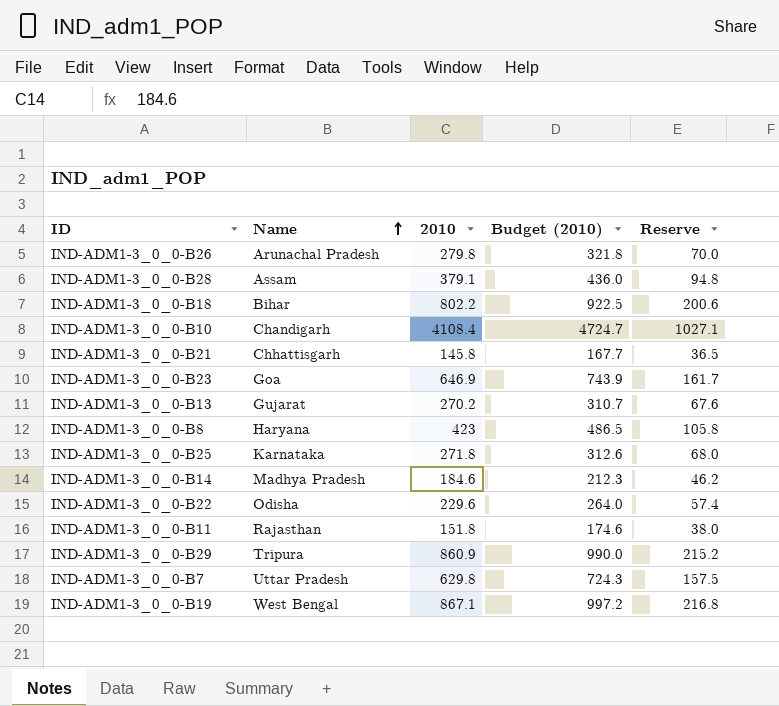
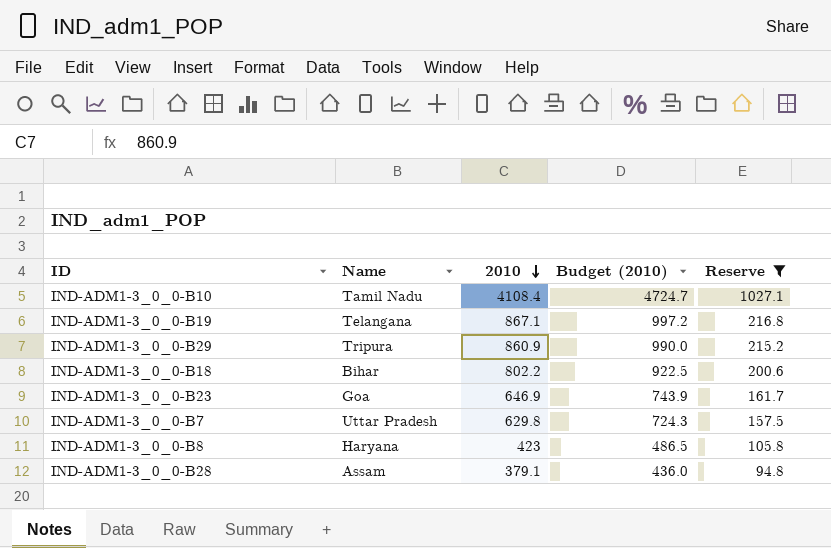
filter: none -> Reserve >= 94.8
row order: Name ascending -> 2010 descending
IND-ADM1-3_0_0-B10 | Name: Chandigarh -> Tamil Nadu
IND-ADM1-3_0_0-B19 | Name: West Bengal -> Telangana

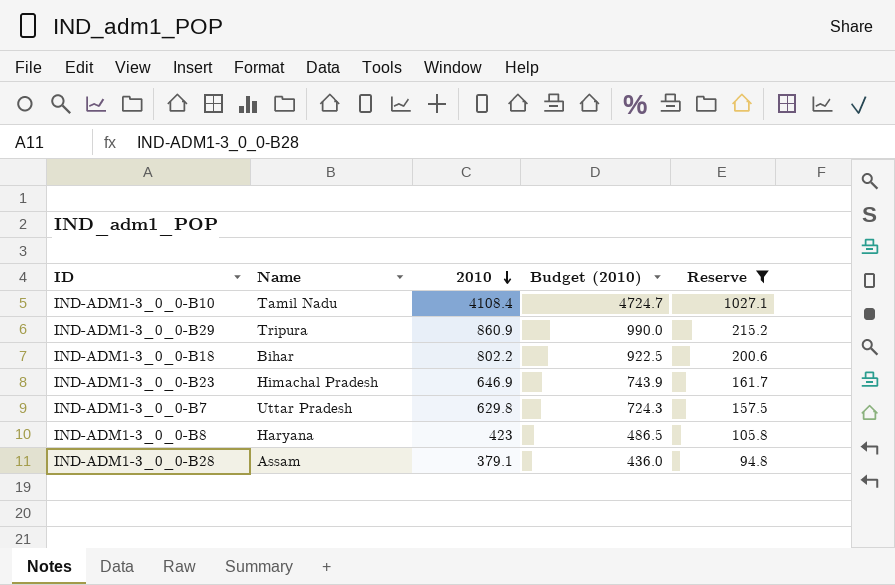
row IND-ADM1-3_0_0-B19: Telangana | 867.1 | 997.2 | 216.8 -> none
IND-ADM1-3_0_0-B23 | Name: Goa -> Himachal Pradesh

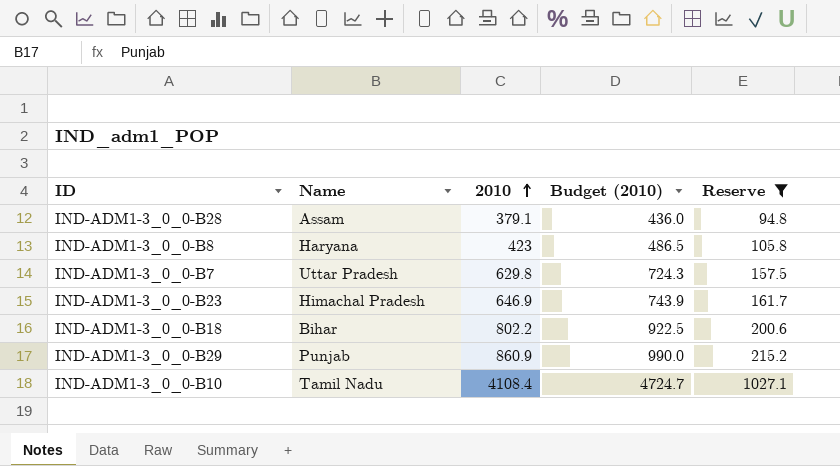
row order: 2010 descending -> 2010 ascending
IND-ADM1-3_0_0-B29 | Name: Tripura -> Punjab

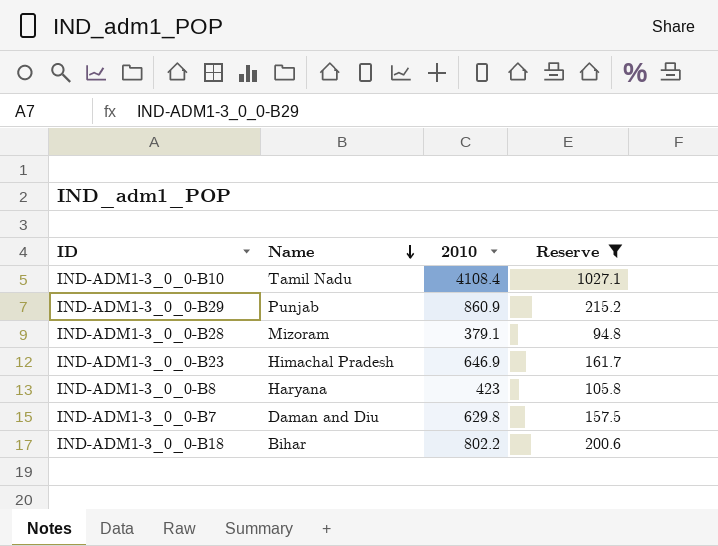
row order: 2010 ascending -> Name descending
column Budget (2010) | formula: [2010] * 1.15 -> none
IND-ADM1-3_0_0-B28 | Name: Assam -> Mizoram
IND-ADM1-3_0_0-B7 | Name: Uttar Pradesh -> Daman and Diu

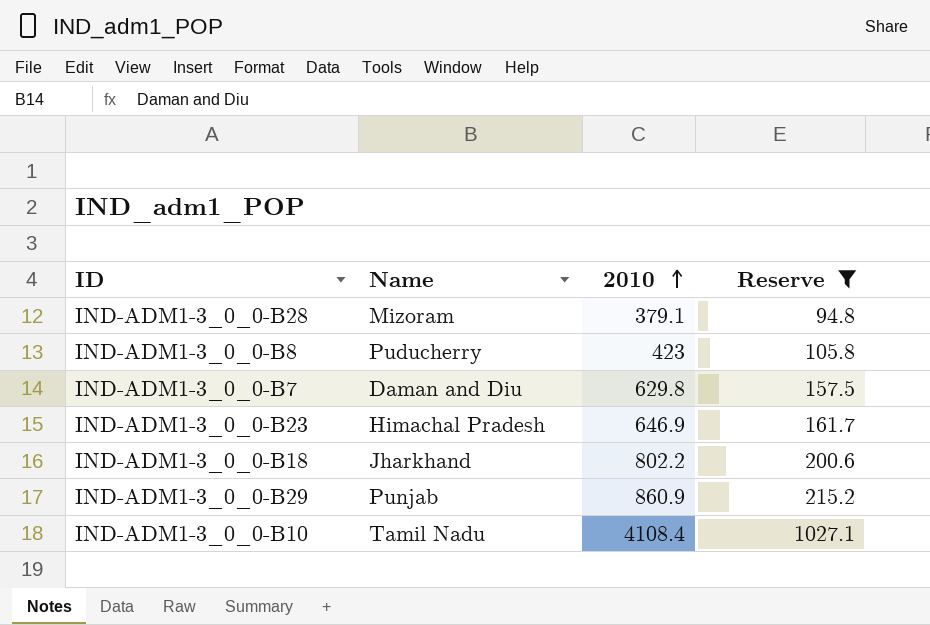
row order: Name descending -> 2010 ascending
IND-ADM1-3_0_0-B8 | Name: Haryana -> Puducherry
IND-ADM1-3_0_0-B18 | Name: Bihar -> Jharkhand

